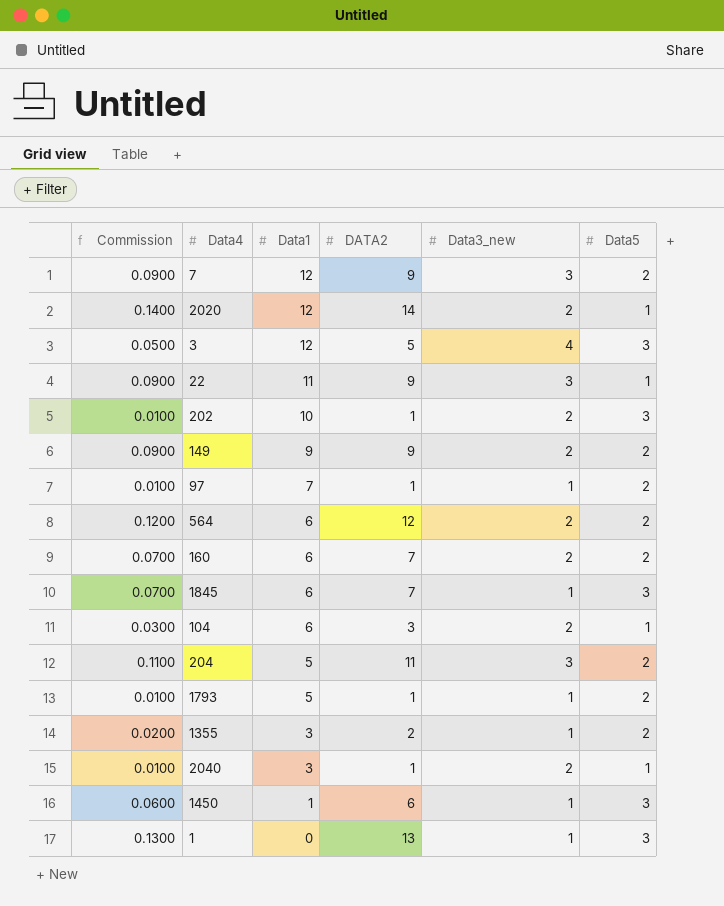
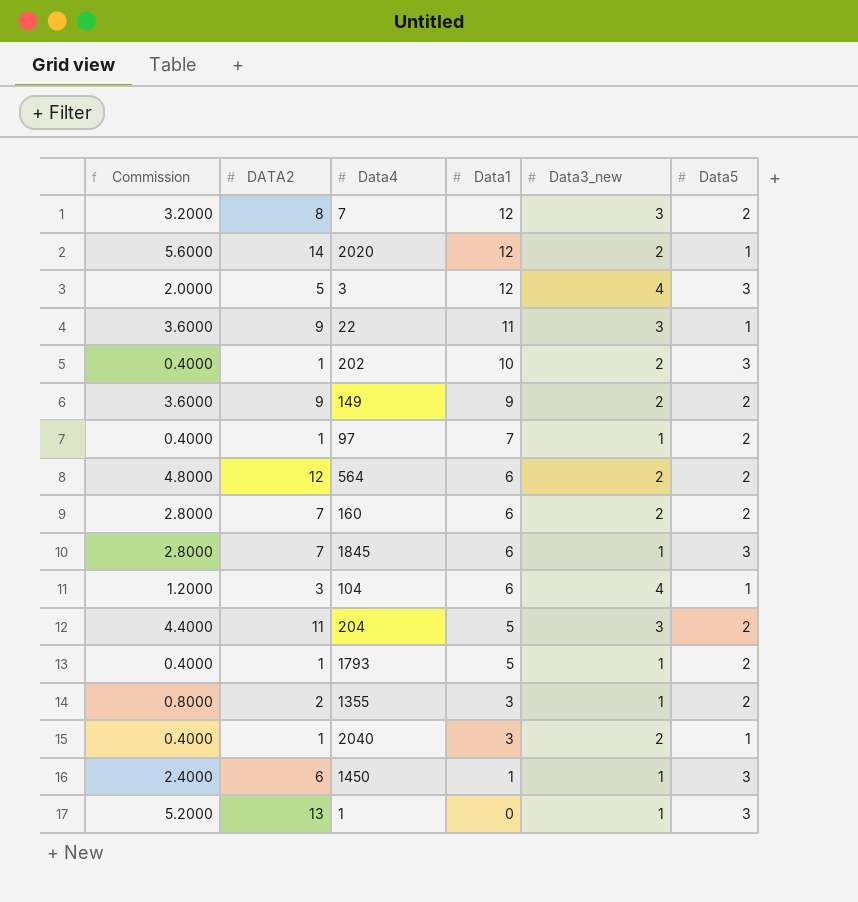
column Commission | formula: [DATA2] * 0.01 -> [DATA2] * 0.4
column DATA2 | position: 4 -> 2
7 | DATA2: 9 -> 8
104 | Data3_new: 2 -> 4

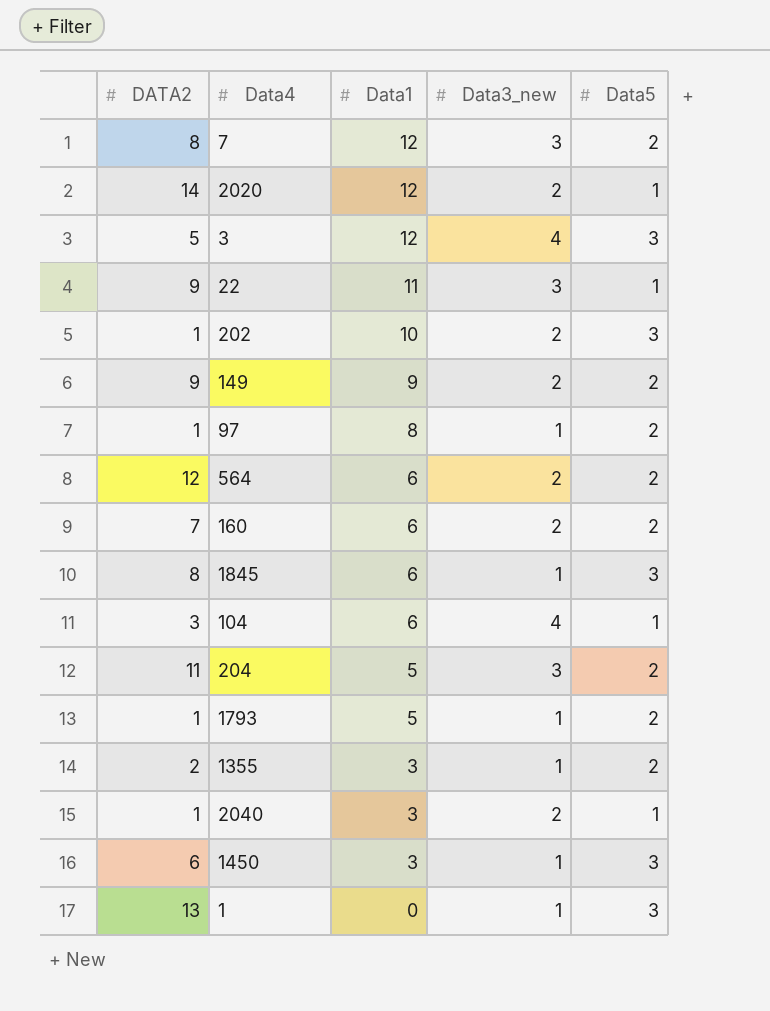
column Commission | formula: [DATA2] * 0.4 -> none
97 | Data1: 7 -> 8
1845 | DATA2: 7 -> 8
1450 | Data1: 1 -> 3

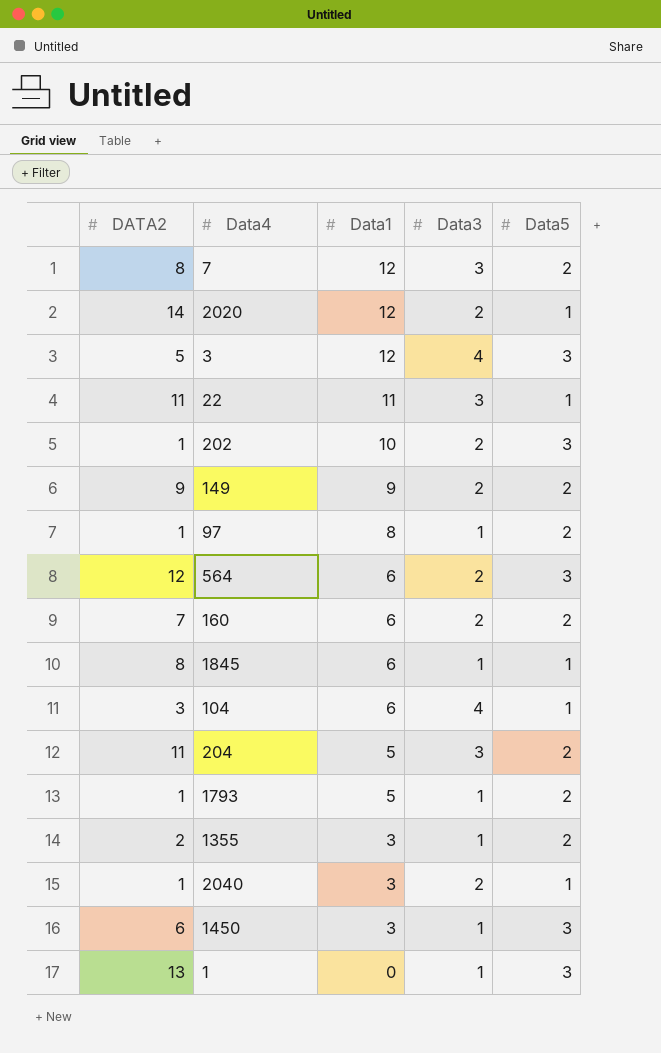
column name: Data3_new -> Data3
22 | DATA2: 9 -> 11
564 | Data5: 2 -> 3
1845 | Data5: 3 -> 1

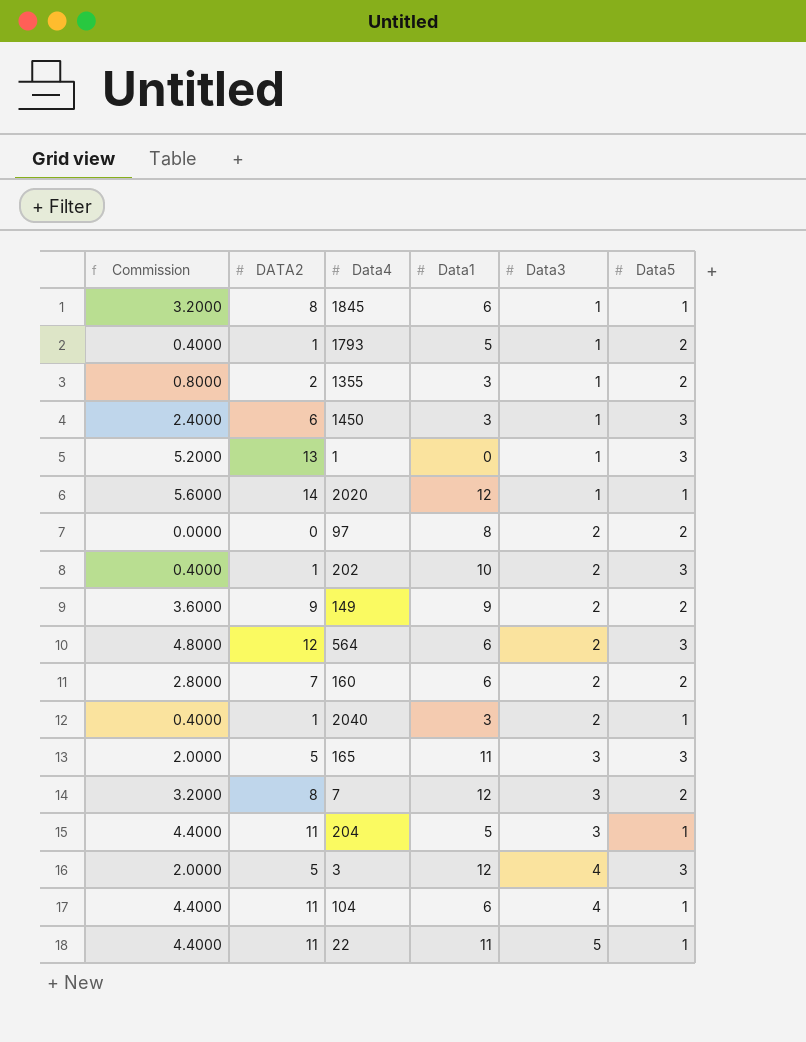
row order: Data1 descending -> Data3 ascending
column Commission | formula: none -> [DATA2] * 0.4
2020 | Data3: 2 -> 1
97 | DATA2: 1 -> 0
97 | Data3: 1 -> 2
row 165: none -> 2.0000 | 5 | 11 | 3 | 3
204 | Data5: 2 -> 1
104 | DATA2: 3 -> 11
22 | Data3: 3 -> 5

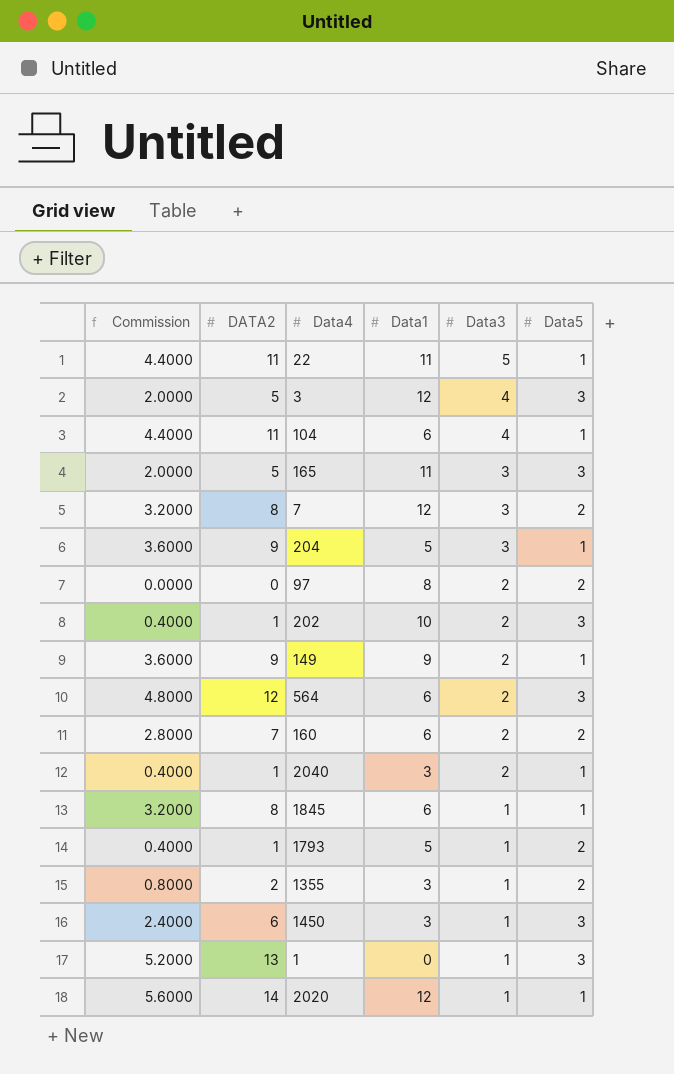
row order: Data3 ascending -> Data3 descending
204 | Commission: 4.4000 -> 3.6000
204 | DATA2: 11 -> 9
149 | Data5: 2 -> 1

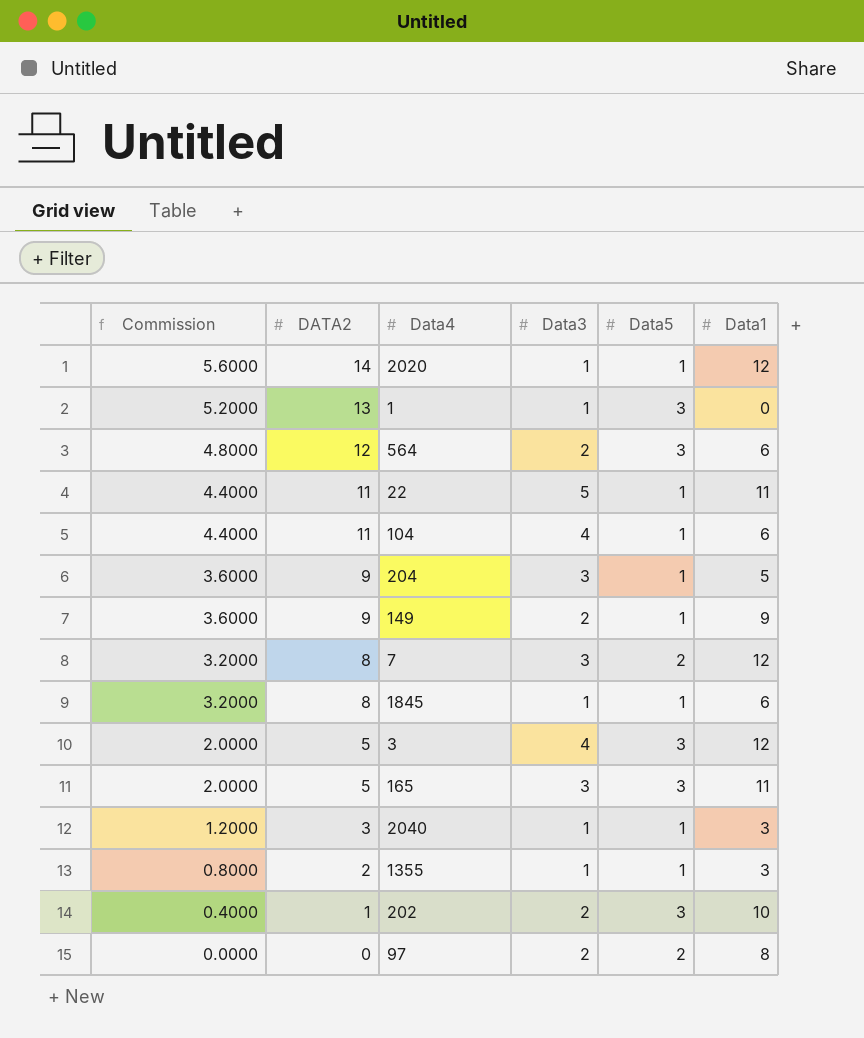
row order: Data3 descending -> Commission descending
column Data1 | position: 4 -> 6
row 160: 2.8000 | 7 | 6 | 2 | 2 -> none
row 1793: 0.4000 | 1 | 5 | 1 | 2 -> none
row 1450: 2.4000 | 6 | 3 | 1 | 3 -> none
2040 | Commission: 0.4000 -> 1.2000
2040 | DATA2: 1 -> 3
2040 | Data3: 2 -> 1
1355 | Data5: 2 -> 1

